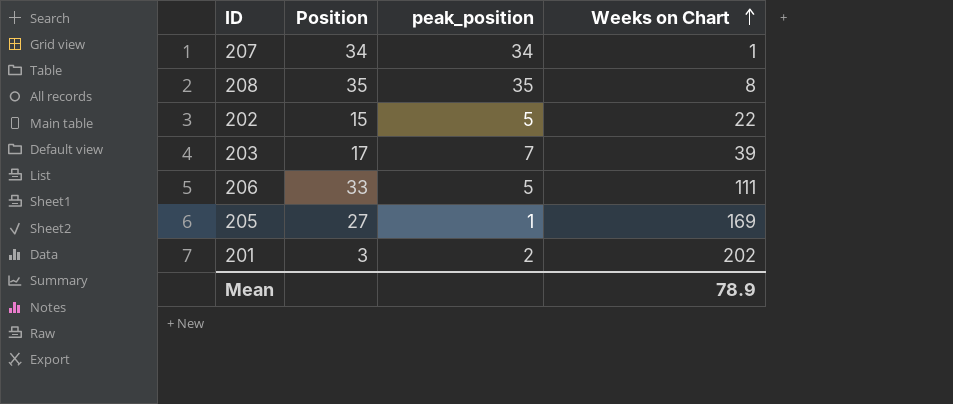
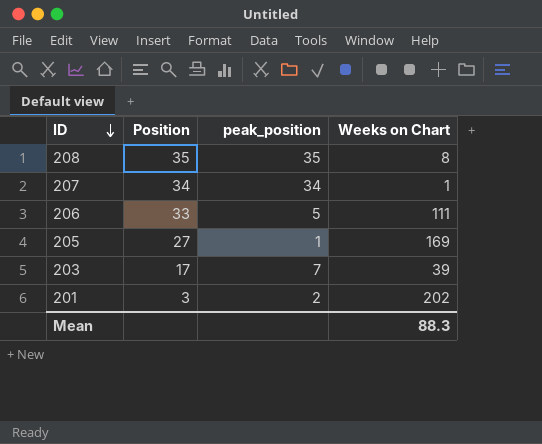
row order: Weeks on Chart ascending -> ID descending
row 202: 15 | 5 | 22 -> none
Mean | Weeks on Chart: 78.9 -> 88.3

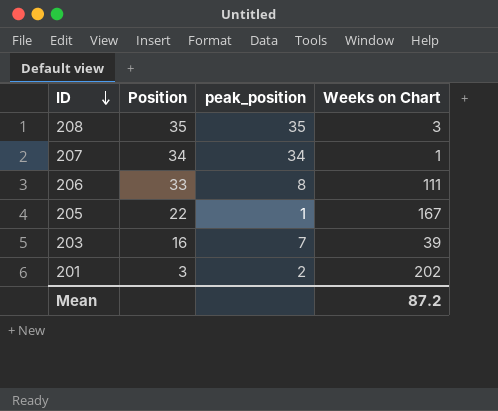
208 | Weeks on Chart: 8 -> 3
206 | peak_position: 5 -> 8
205 | Position: 27 -> 22
205 | Weeks on Chart: 169 -> 167
203 | Position: 17 -> 16
Mean | Weeks on Chart: 88.3 -> 87.2

